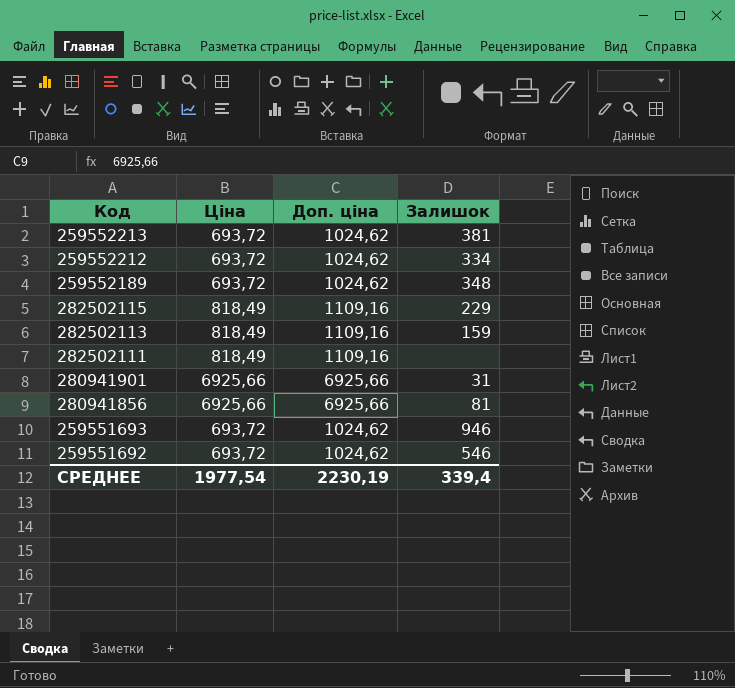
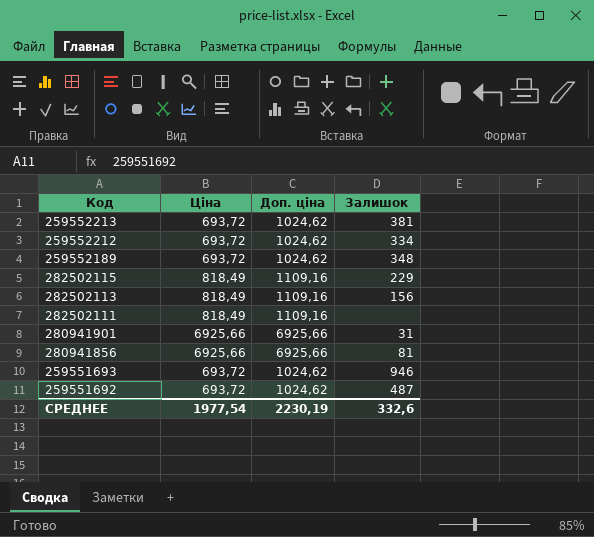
282502113 | Залишок: 159 -> 156
259551692 | Залишок: 546 -> 487
СРЕДНЕЕ | Залишок: 339,4 -> 332,6

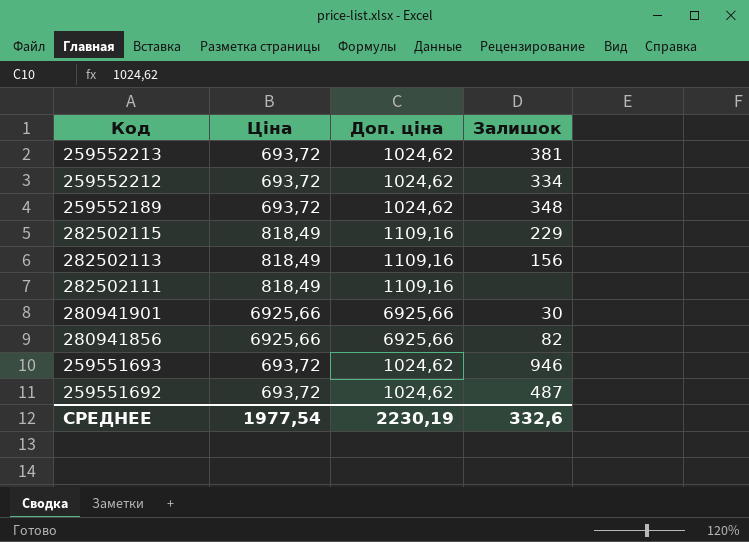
280941901 | Залишок: 31 -> 30
280941856 | Залишок: 81 -> 82

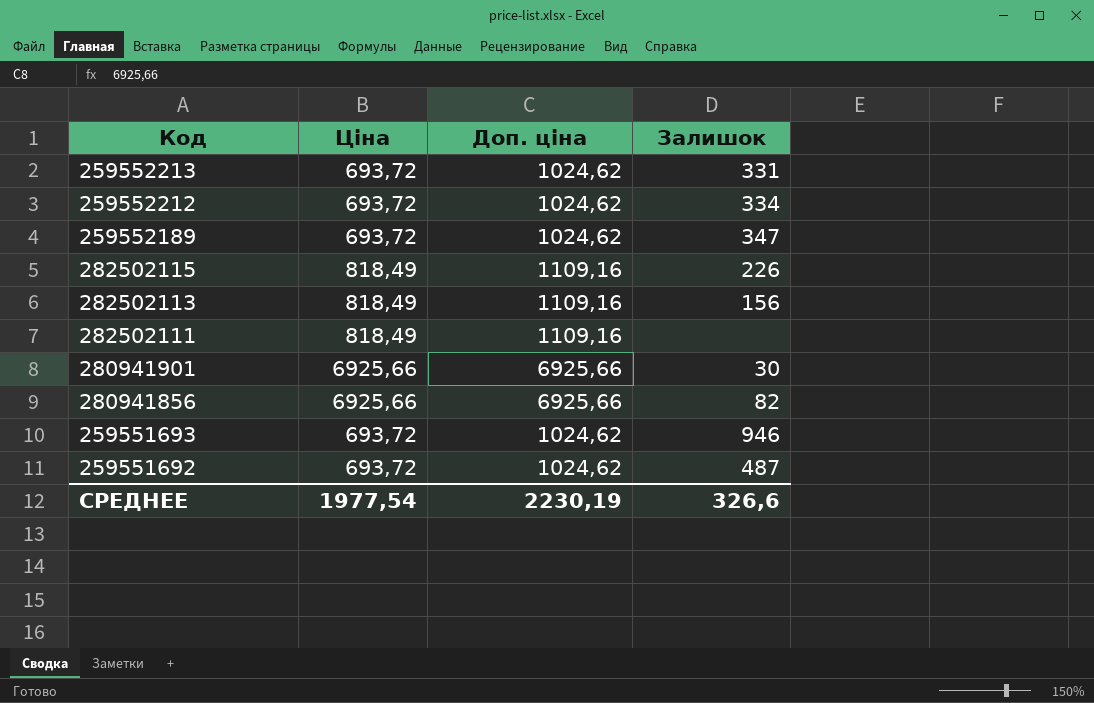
259552213 | Залишок: 381 -> 331
259552189 | Залишок: 348 -> 347
282502115 | Залишок: 229 -> 226
СРЕДНЕЕ | Залишок: 332,6 -> 326,6

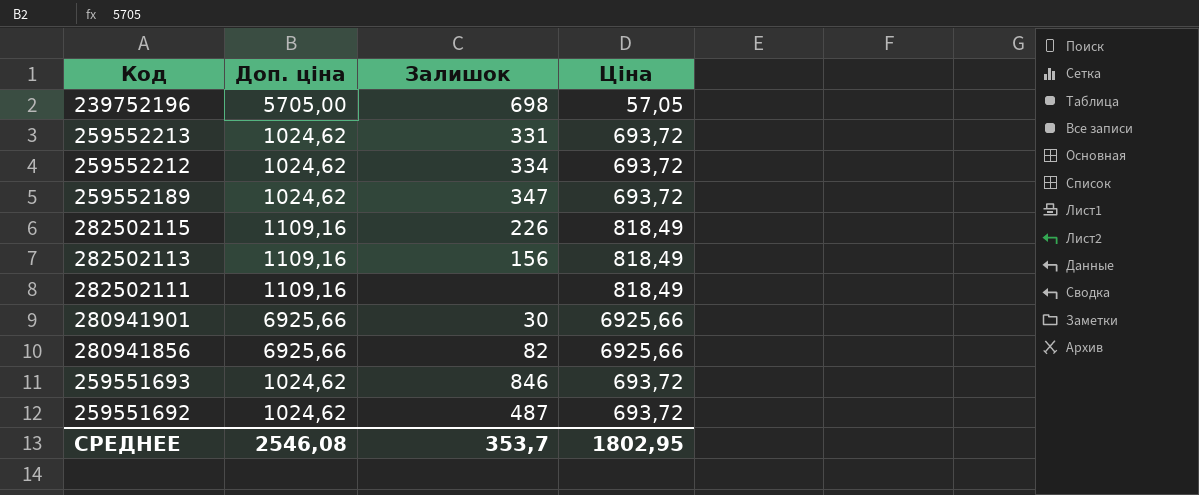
column Ціна | position: 2 -> 4
row 239752196: none -> 5705,00 | 698 | 57,05
259551693 | Залишок: 946 -> 846
СРЕДНЕЕ | Доп. ціна: 2230,19 -> 2546,08
СРЕДНЕЕ | Залишок: 326,6 -> 353,7
СРЕДНЕЕ | Ціна: 1977,54 -> 1802,95

